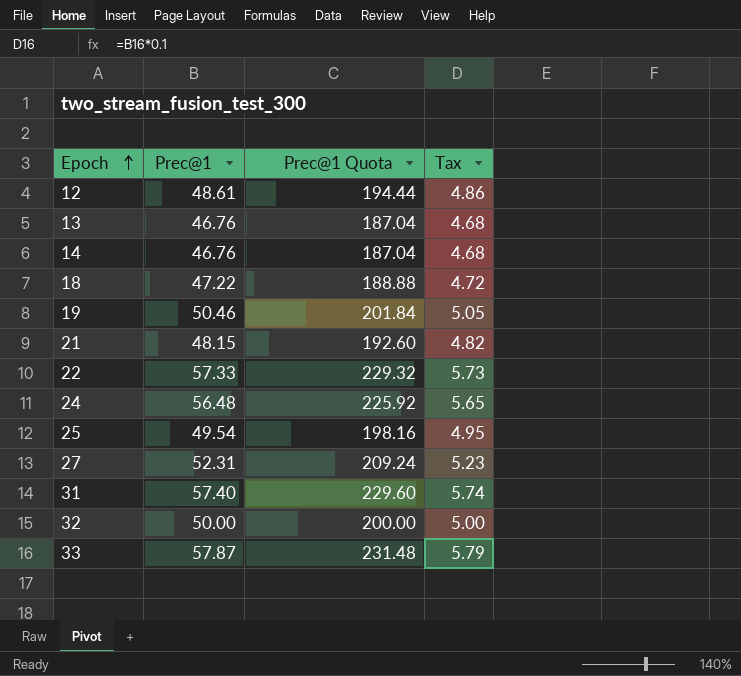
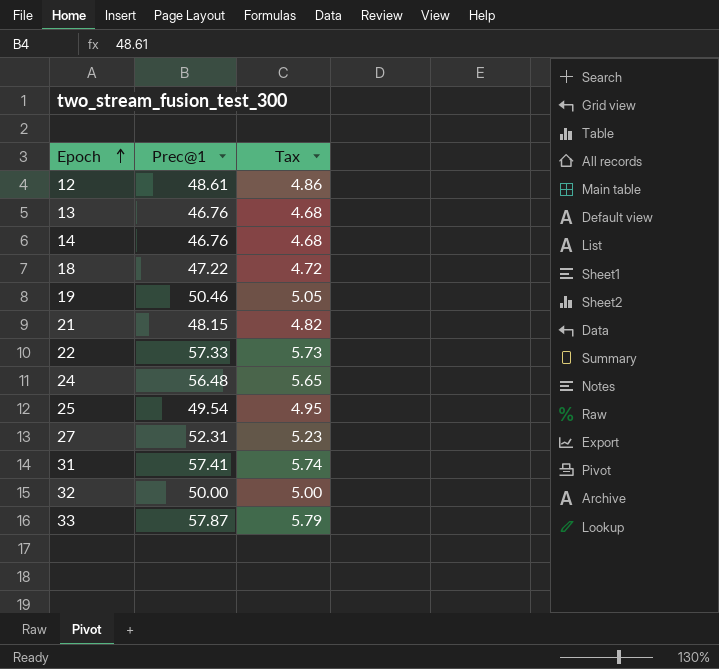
column Prec@1 Quota | formula: [Prec@1] * 4 -> none
31 | Prec@1: 57.40 -> 57.41

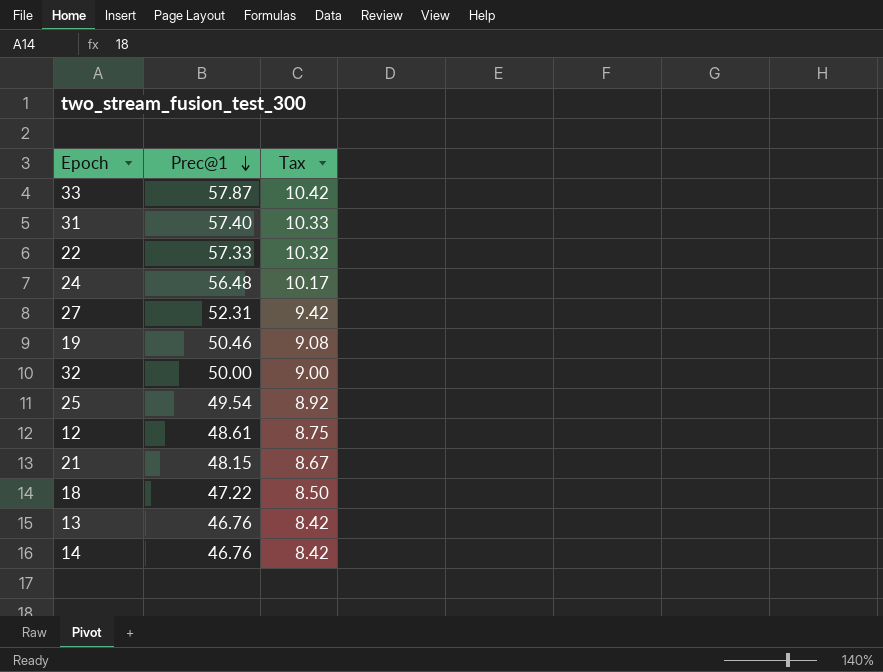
row order: Epoch ascending -> Prec@1 descending
column Tax | formula: [Prec@1] * 0.1 -> [Prec@1] * 0.18
31 | Prec@1: 57.41 -> 57.40

